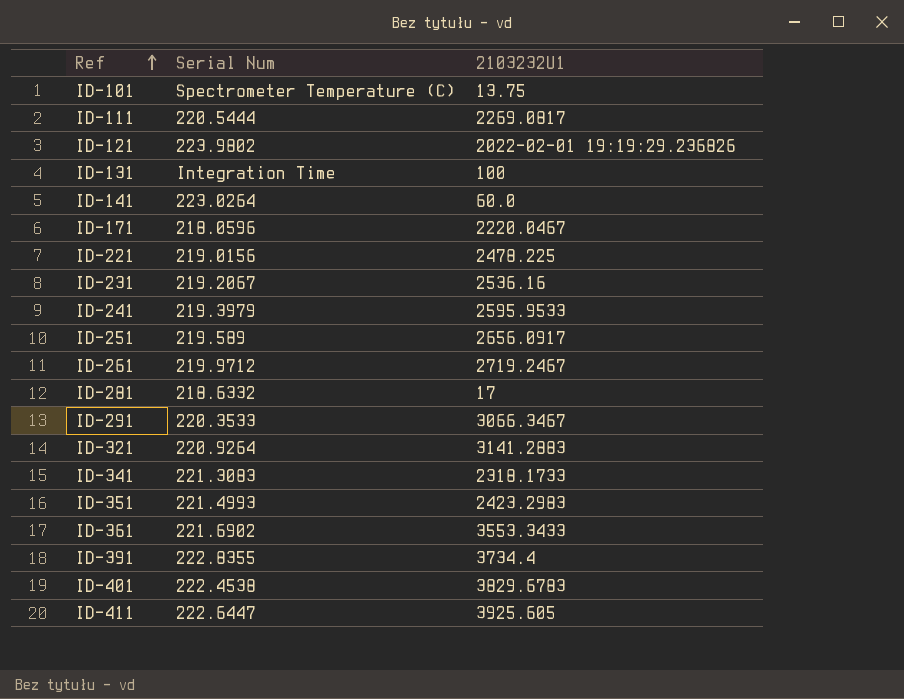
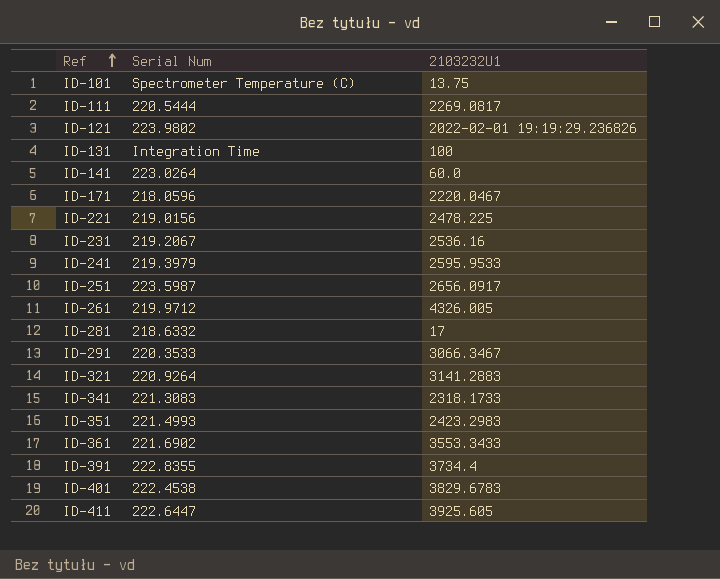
ID-251 | Serial Num: 219.589 -> 223.5987
ID-261 | 2103232U1: 2719.2467 -> 4326.005

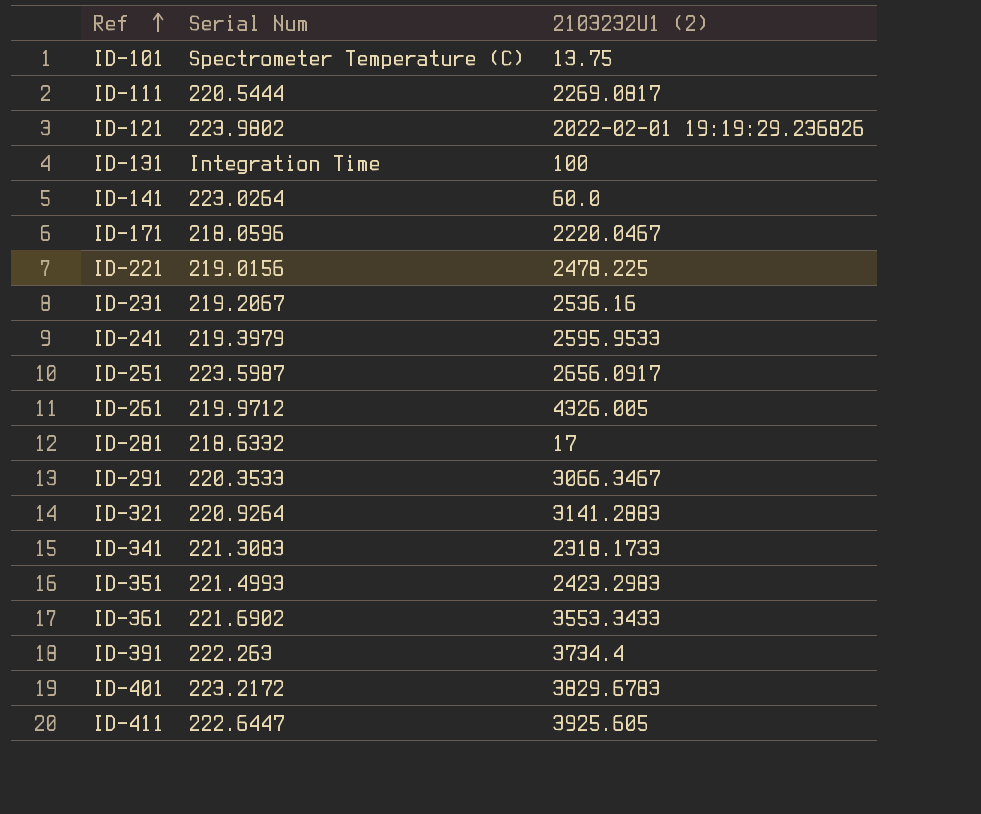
column name: 2103232U1 -> 2103232U1 (2)
ID-391 | Serial Num: 222.8355 -> 222.263
ID-401 | Serial Num: 222.4538 -> 223.2172

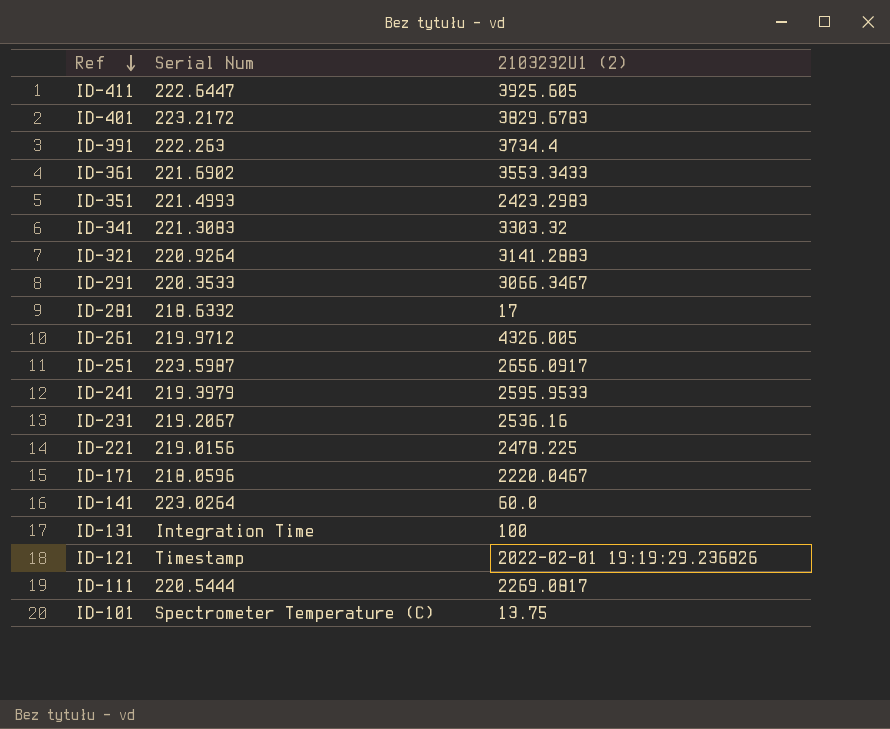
row order: Ref ascending -> Ref descending
ID-341 | 2103232U1 (2): 2318.1733 -> 3303.32
ID-121 | Serial Num: 223.9802 -> Timestamp

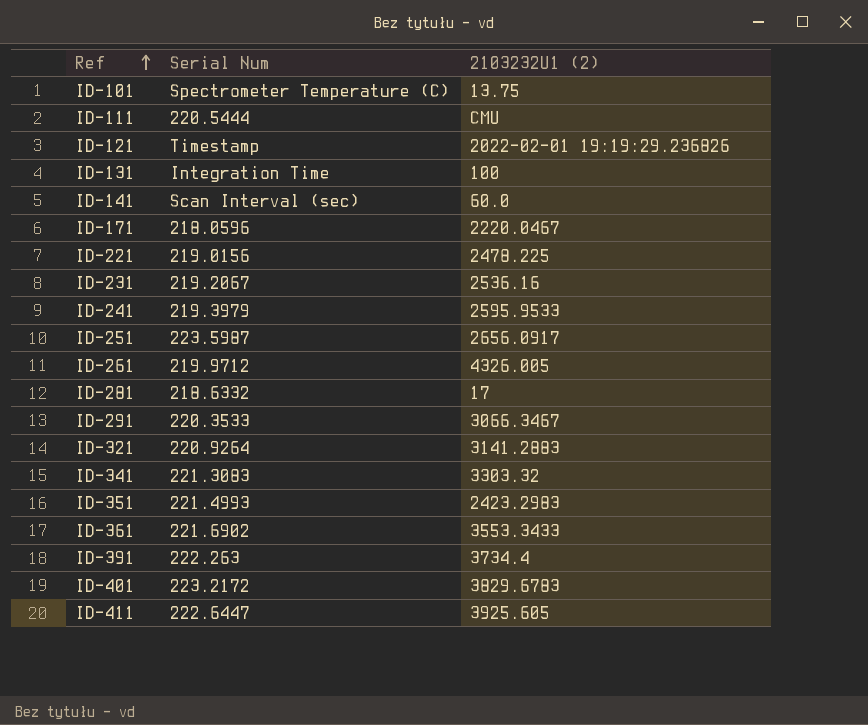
row order: Ref descending -> Ref ascending
ID-111 | 2103232U1 (2): 2269.0817 -> CMU
ID-141 | Serial Num: 223.0264 -> Scan Interval (sec)

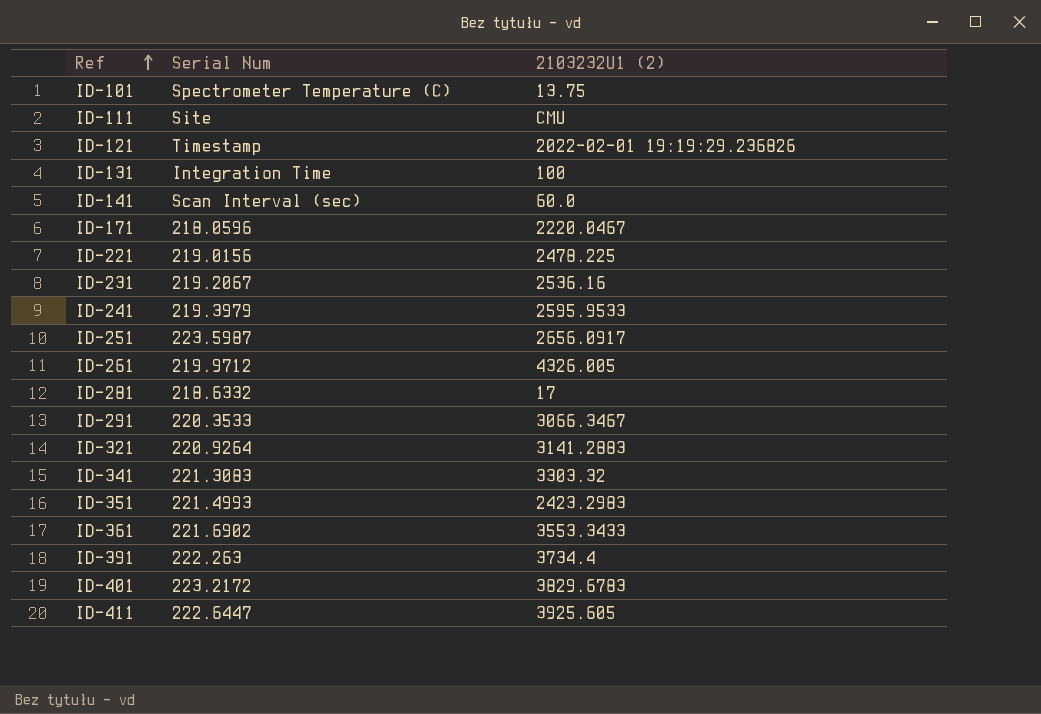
ID-111 | Serial Num: 220.5444 -> Site

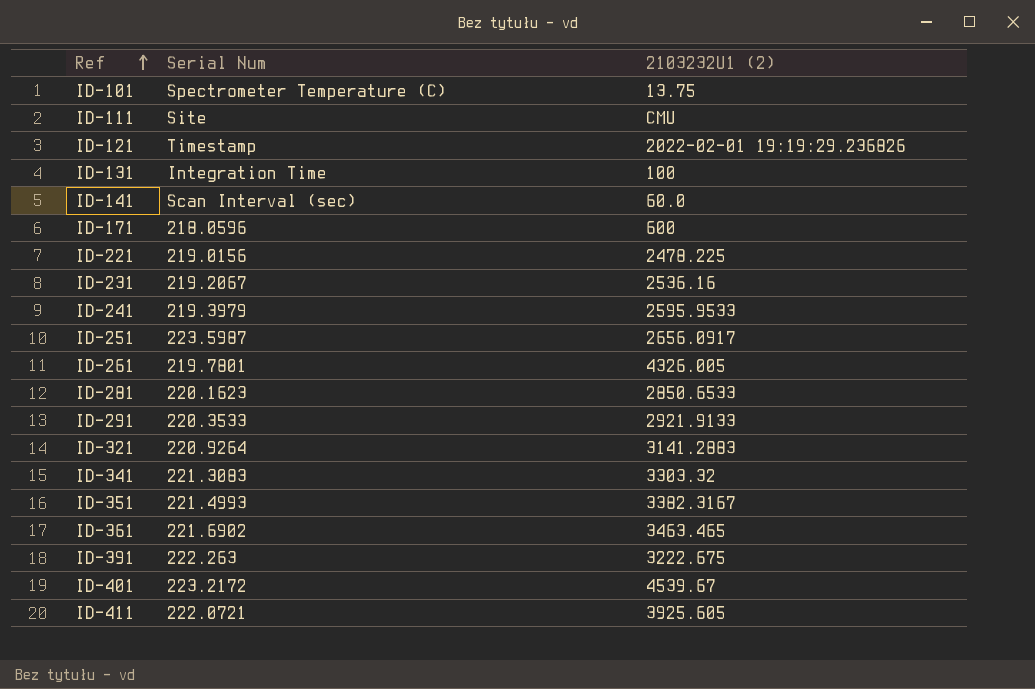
ID-171 | 2103232U1 (2): 2220.0467 -> 600
ID-261 | Serial Num: 219.9712 -> 219.7801
ID-281 | Serial Num: 218.6332 -> 220.1623
ID-281 | 2103232U1 (2): 17 -> 2850.6533
ID-291 | 2103232U1 (2): 3066.3467 -> 2921.9133
ID-351 | 2103232U1 (2): 2423.2983 -> 3382.3167
ID-361 | 2103232U1 (2): 3553.3433 -> 3463.465
ID-391 | 2103232U1 (2): 3734.4 -> 3222.675
ID-401 | 2103232U1 (2): 3829.6783 -> 4539.67
ID-411 | Serial Num: 222.6447 -> 222.0721

